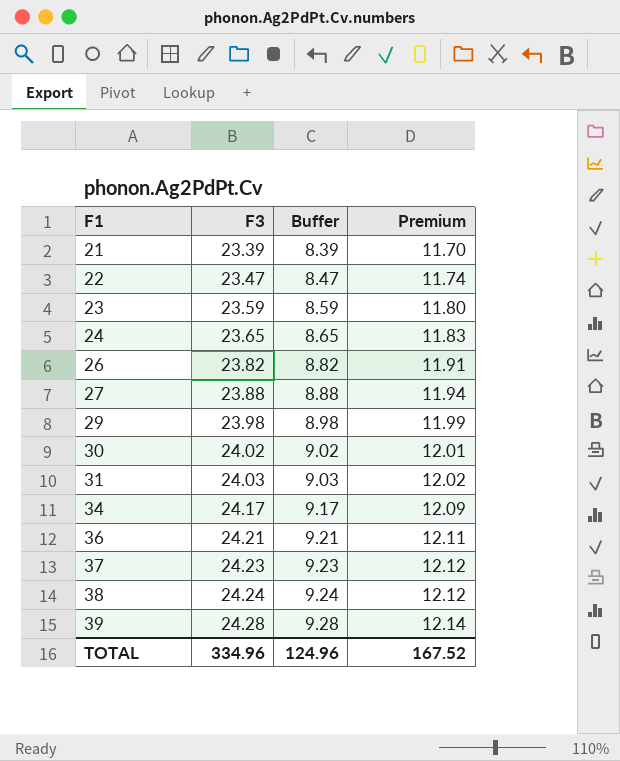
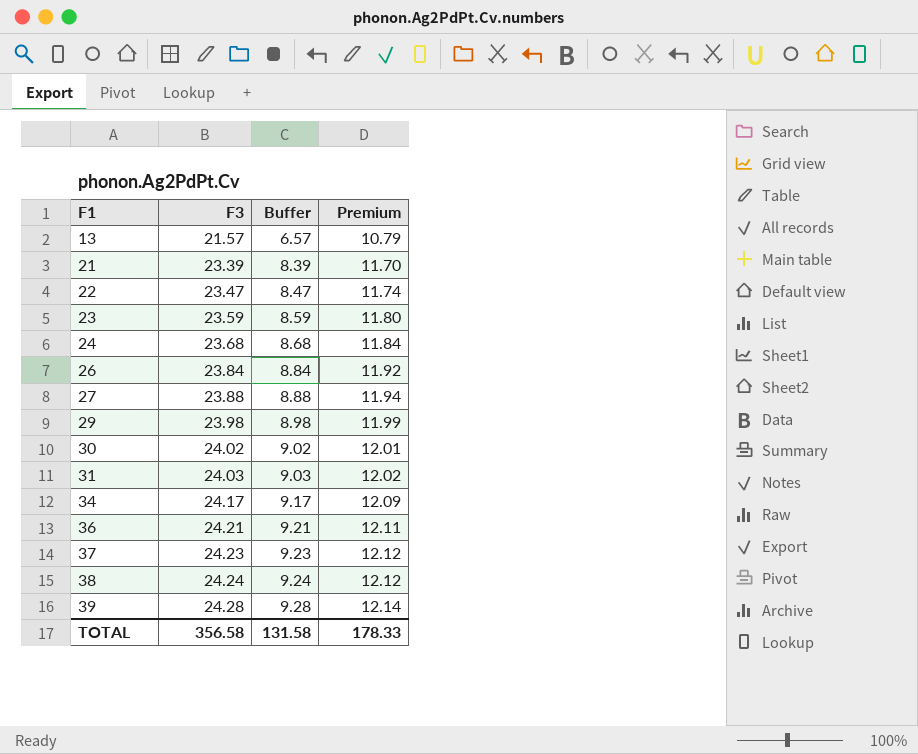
row 13: none -> 21.57 | 6.57 | 10.79
24 | F3: 23.65 -> 23.68
24 | Buffer: 8.65 -> 8.68
24 | Premium: 11.83 -> 11.84
26 | F3: 23.82 -> 23.84
26 | Buffer: 8.82 -> 8.84
26 | Premium: 11.91 -> 11.92
TOTAL | F3: 334.96 -> 356.58
TOTAL | Buffer: 124.96 -> 131.58
TOTAL | Premium: 167.52 -> 178.33

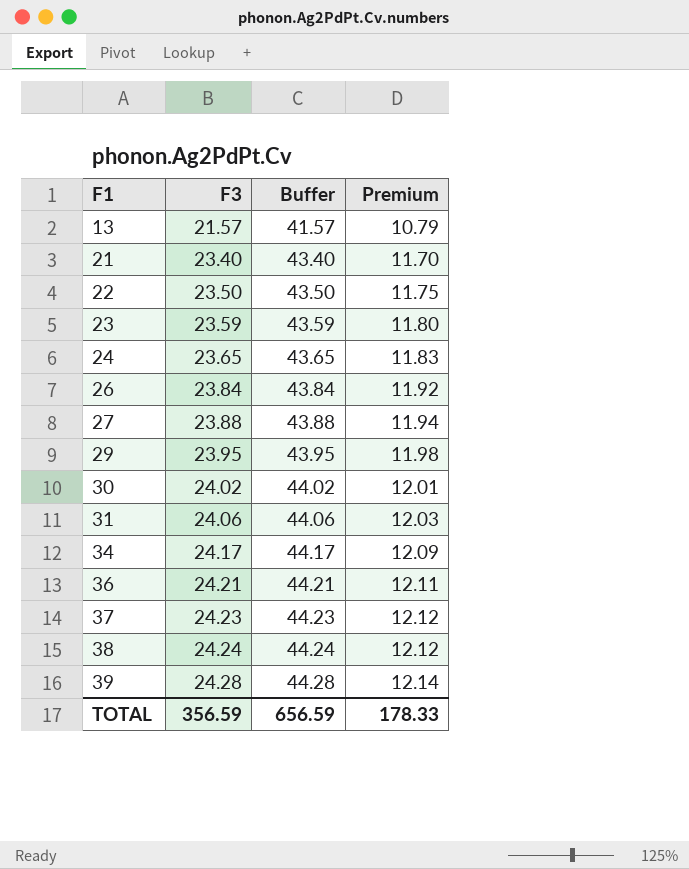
column Buffer | formula: [F3] - 15 -> [F3] + 20
21 | F3: 23.39 -> 23.40
22 | F3: 23.47 -> 23.50
22 | Premium: 11.74 -> 11.75
24 | F3: 23.68 -> 23.65
24 | Premium: 11.84 -> 11.83
29 | F3: 23.98 -> 23.95
29 | Premium: 11.99 -> 11.98
31 | F3: 24.03 -> 24.06
31 | Premium: 12.02 -> 12.03
TOTAL | F3: 356.58 -> 356.59
TOTAL | Buffer: 131.58 -> 656.59

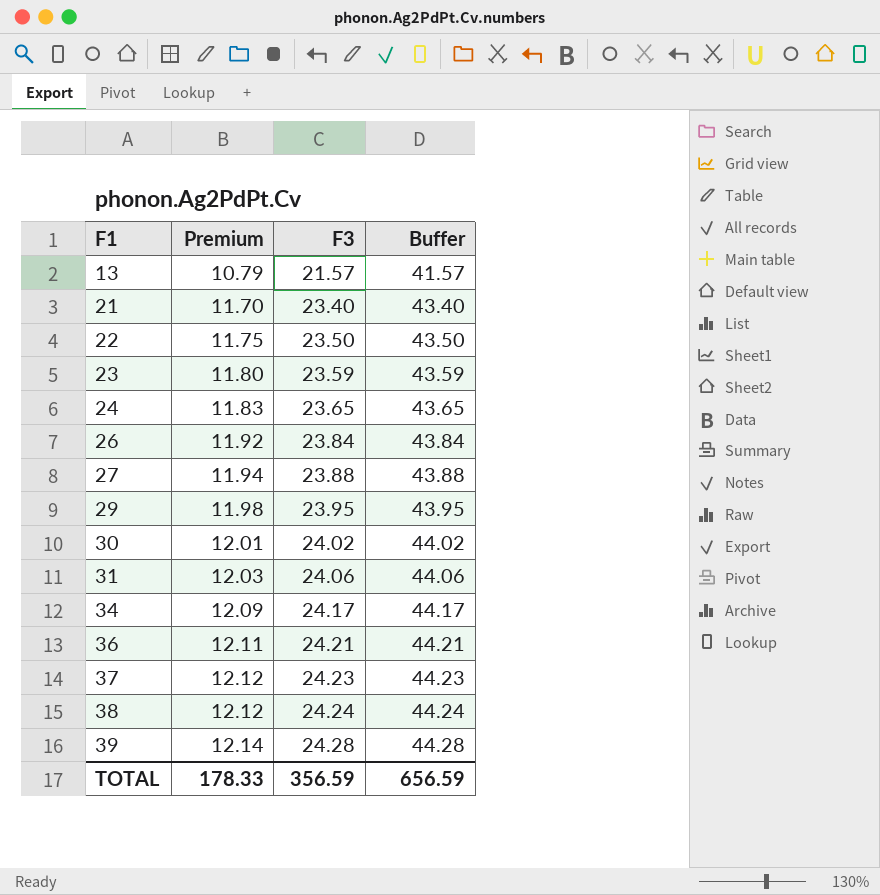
column Premium | position: 4 -> 2

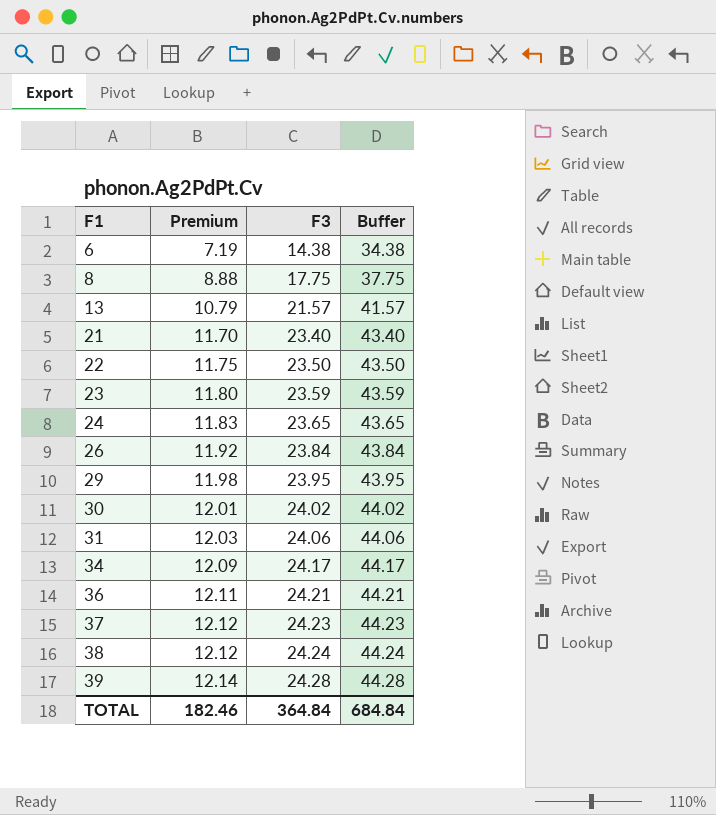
row 27: 11.94 | 23.88 | 43.88 -> none
row 6: none -> 7.19 | 14.38 | 34.38
row 8: none -> 8.88 | 17.75 | 37.75
TOTAL | Premium: 178.33 -> 182.46
TOTAL | F3: 356.59 -> 364.84
TOTAL | Buffer: 656.59 -> 684.84

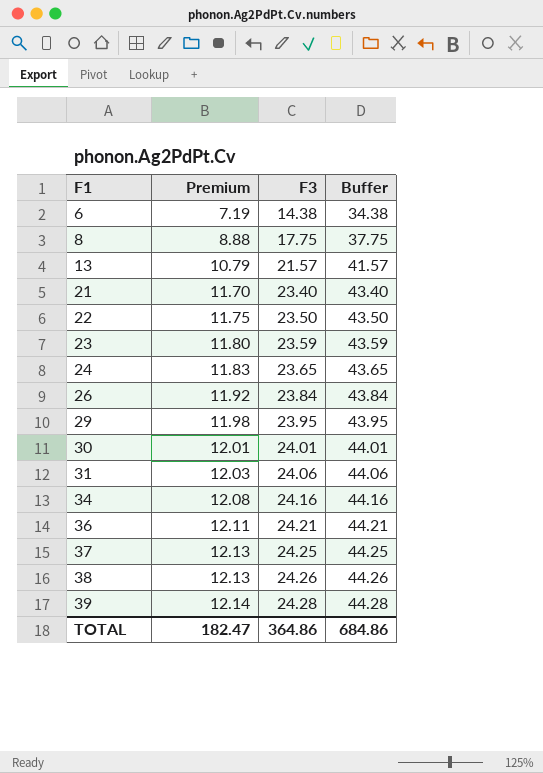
30 | F3: 24.02 -> 24.01
30 | Buffer: 44.02 -> 44.01
34 | Premium: 12.09 -> 12.08
34 | F3: 24.17 -> 24.16
34 | Buffer: 44.17 -> 44.16
37 | Premium: 12.12 -> 12.13
37 | F3: 24.23 -> 24.25
37 | Buffer: 44.23 -> 44.25
38 | Premium: 12.12 -> 12.13
38 | F3: 24.24 -> 24.26
38 | Buffer: 44.24 -> 44.26
TOTAL | Premium: 182.46 -> 182.47
TOTAL | F3: 364.84 -> 364.86
TOTAL | Buffer: 684.84 -> 684.86

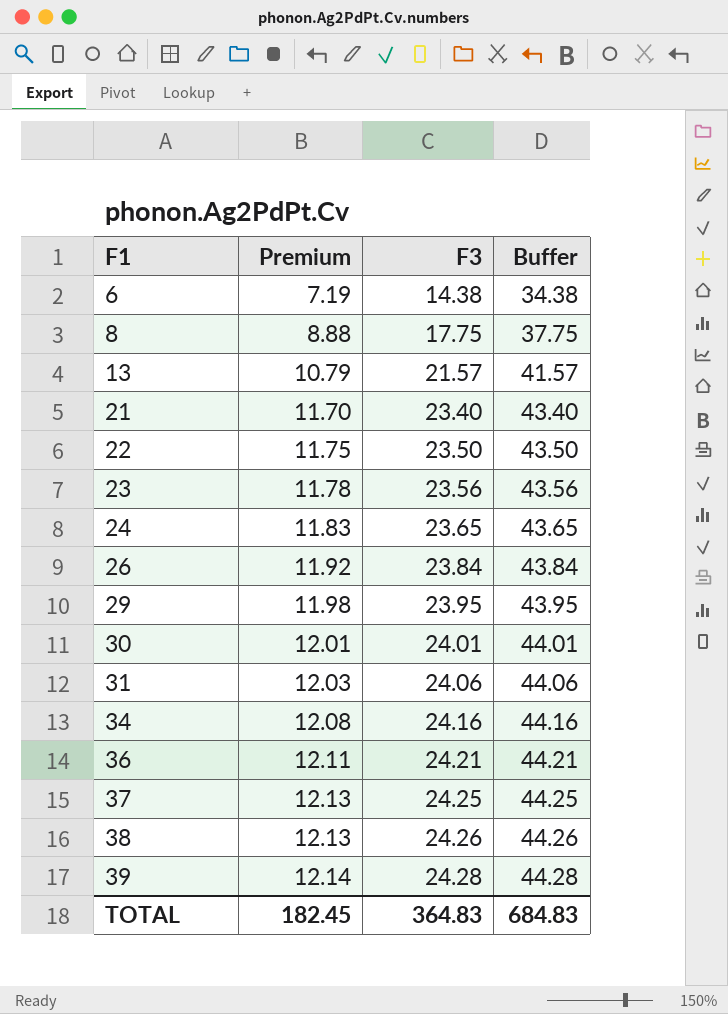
23 | Premium: 11.80 -> 11.78
23 | F3: 23.59 -> 23.56
23 | Buffer: 43.59 -> 43.56
TOTAL | Premium: 182.47 -> 182.45
TOTAL | F3: 364.86 -> 364.83
TOTAL | Buffer: 684.86 -> 684.83

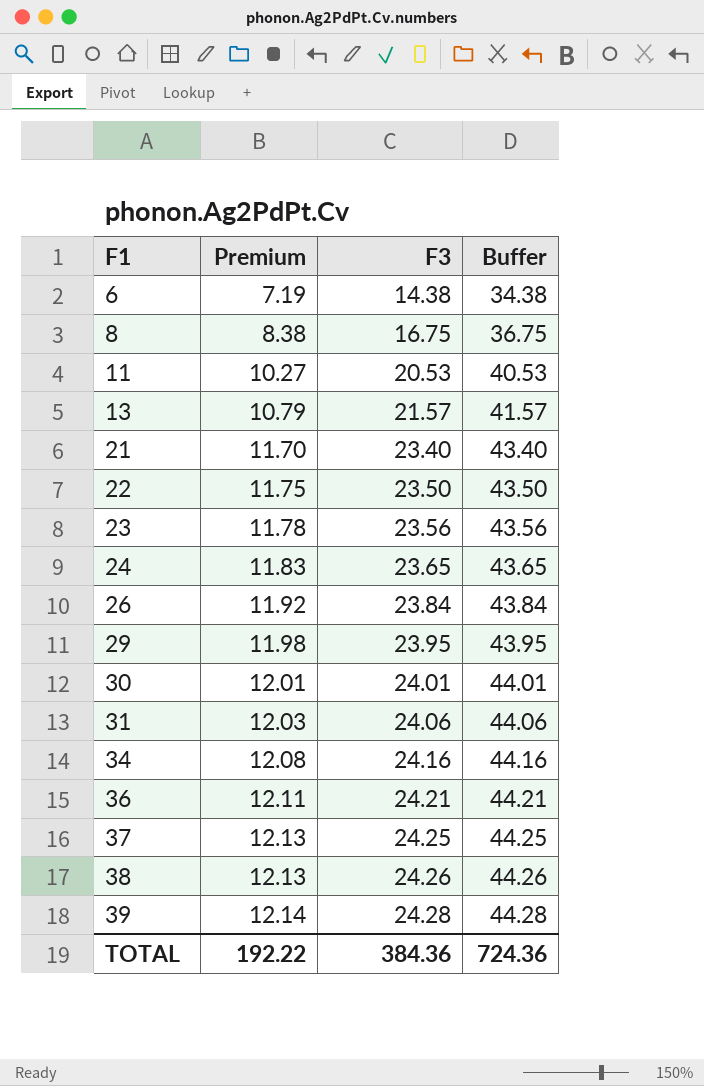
8 | Premium: 8.88 -> 8.38
8 | F3: 17.75 -> 16.75
8 | Buffer: 37.75 -> 36.75
row 11: none -> 10.27 | 20.53 | 40.53
TOTAL | Premium: 182.45 -> 192.22
TOTAL | F3: 364.83 -> 384.36
TOTAL | Buffer: 684.83 -> 724.36

